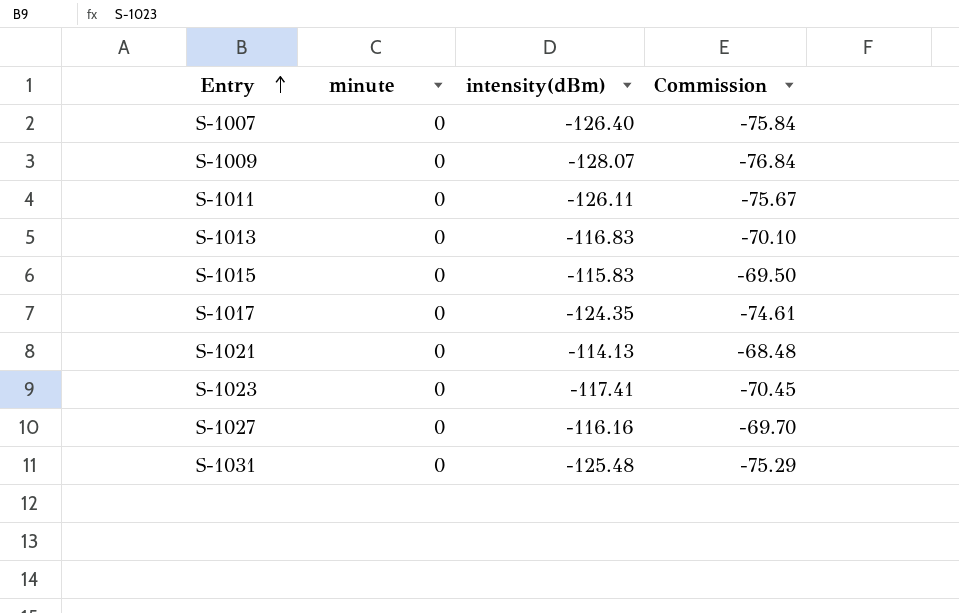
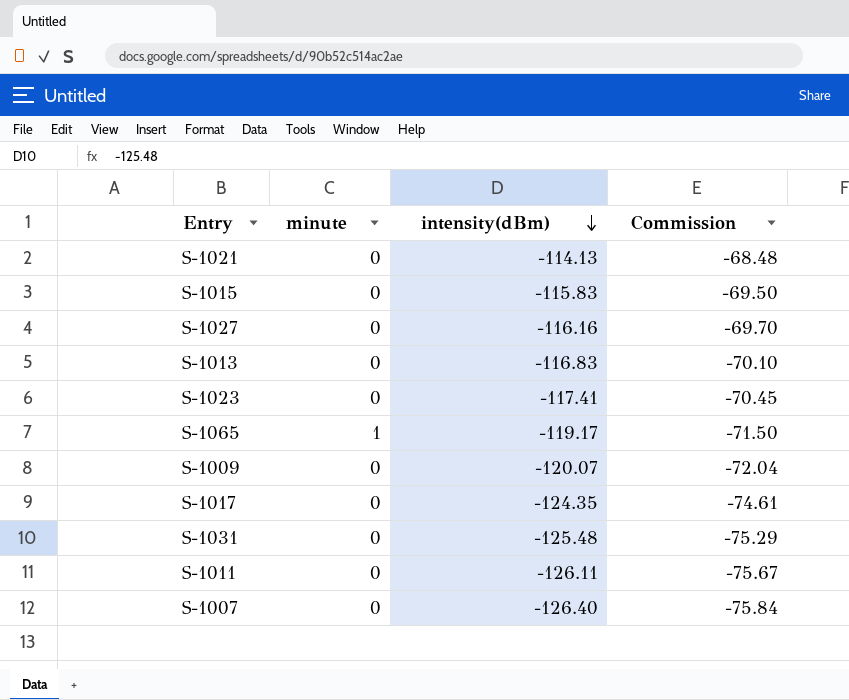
row order: Entry ascending -> intensity(dBm) descending
row S-1065: none -> 1 | -119.17 | -71.50
S-1009 | intensity(dBm): -128.07 -> -120.07
S-1009 | Commission: -76.84 -> -72.04

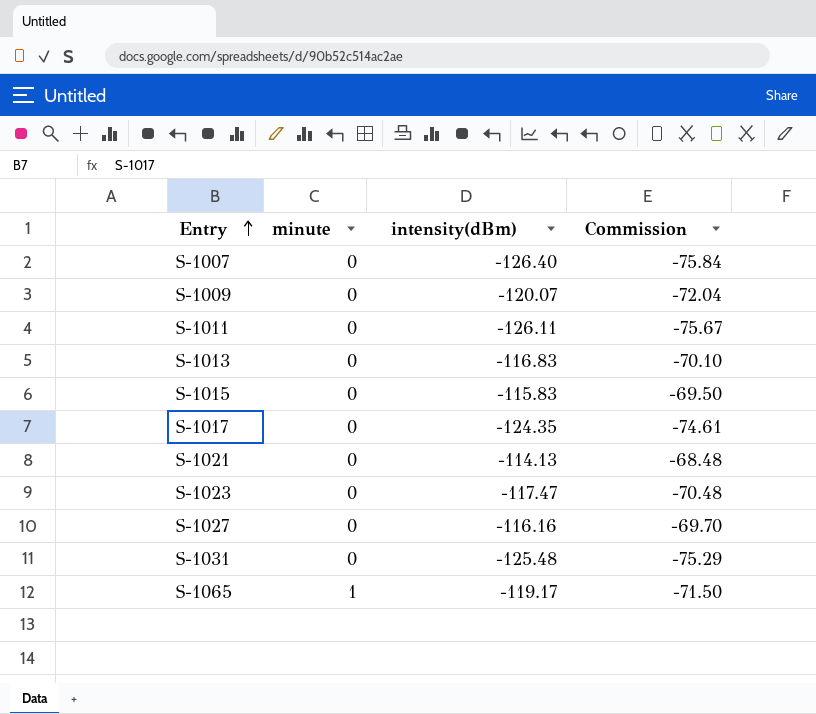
row order: intensity(dBm) descending -> Entry ascending
S-1023 | intensity(dBm): -117.41 -> -117.47
S-1023 | Commission: -70.45 -> -70.48

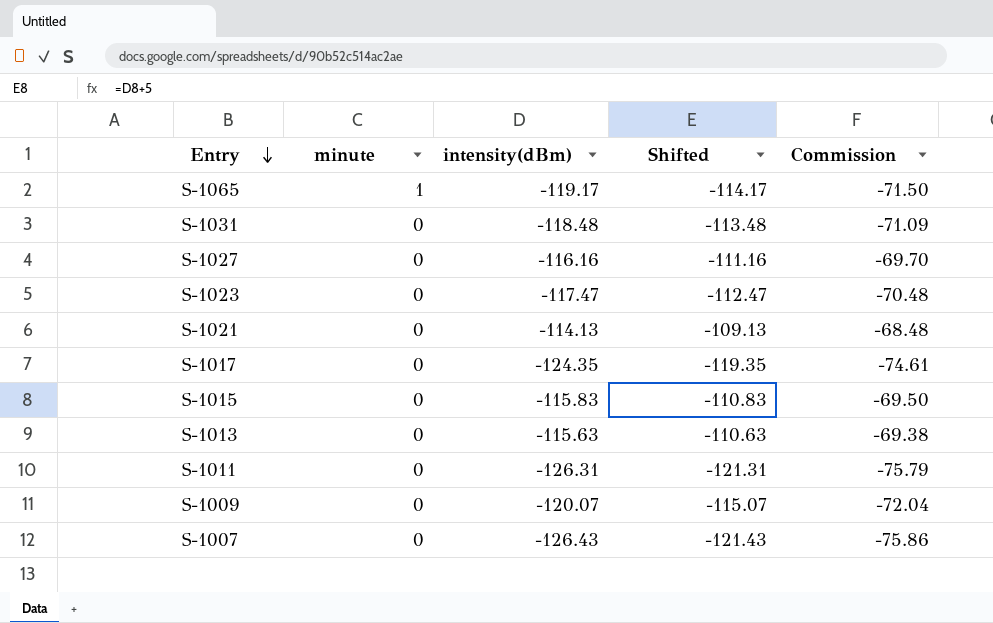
row order: Entry ascending -> Entry descending
column Shifted | formula: none -> [intensity(dBm)] + 5
S-1031 | intensity(dBm): -125.48 -> -118.48
S-1031 | Commission: -75.29 -> -71.09
S-1013 | intensity(dBm): -116.83 -> -115.63
S-1013 | Commission: -70.10 -> -69.38
S-1011 | intensity(dBm): -126.11 -> -126.31
S-1011 | Commission: -75.67 -> -75.79
S-1007 | intensity(dBm): -126.40 -> -126.43
S-1007 | Commission: -75.84 -> -75.86

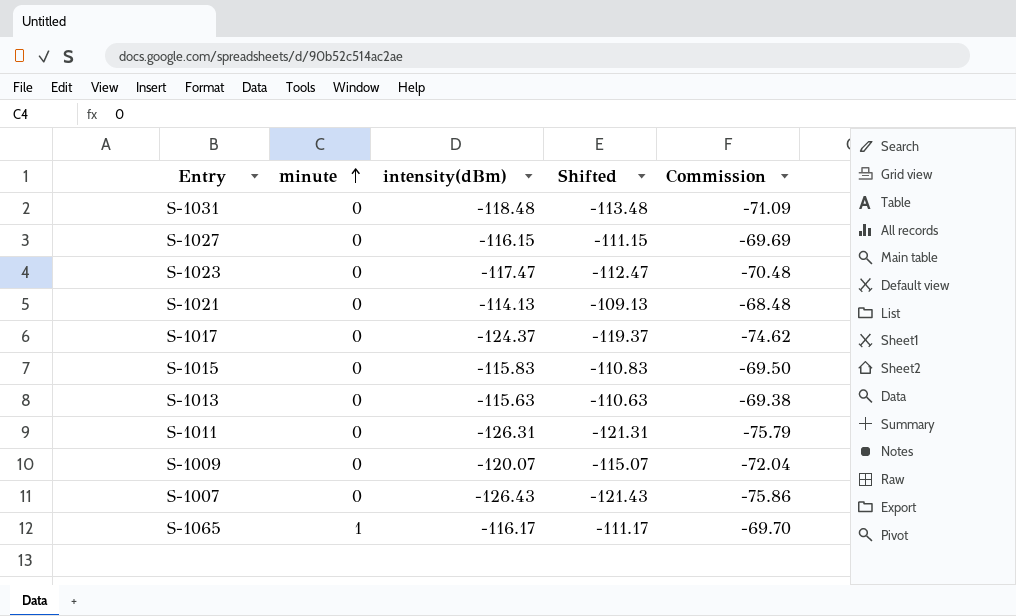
row order: Entry descending -> minute ascending
S-1027 | intensity(dBm): -116.16 -> -116.15
S-1027 | Shifted: -111.16 -> -111.15
S-1027 | Commission: -69.70 -> -69.69
S-1017 | intensity(dBm): -124.35 -> -124.37
S-1017 | Shifted: -119.35 -> -119.37
S-1017 | Commission: -74.61 -> -74.62
S-1065 | intensity(dBm): -119.17 -> -116.17
S-1065 | Shifted: -114.17 -> -111.17
S-1065 | Commission: -71.50 -> -69.70

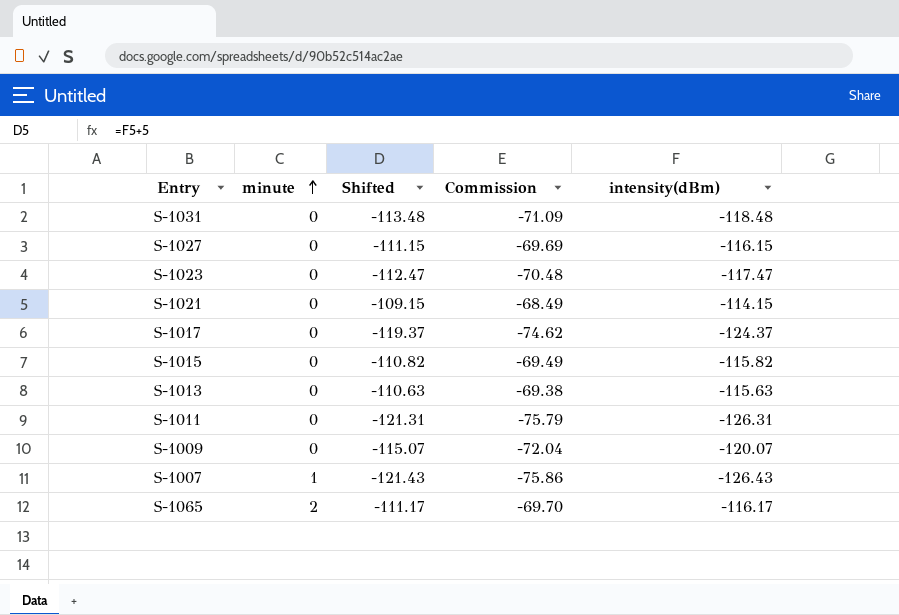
column intensity(dBm) | position: 3 -> 5
S-1021 | Shifted: -109.13 -> -109.15
S-1021 | Commission: -68.48 -> -68.49
S-1021 | intensity(dBm): -114.13 -> -114.15
S-1015 | Shifted: -110.83 -> -110.82
S-1015 | Commission: -69.50 -> -69.49
S-1015 | intensity(dBm): -115.83 -> -115.82
S-1007 | minute: 0 -> 1
S-1065 | minute: 1 -> 2

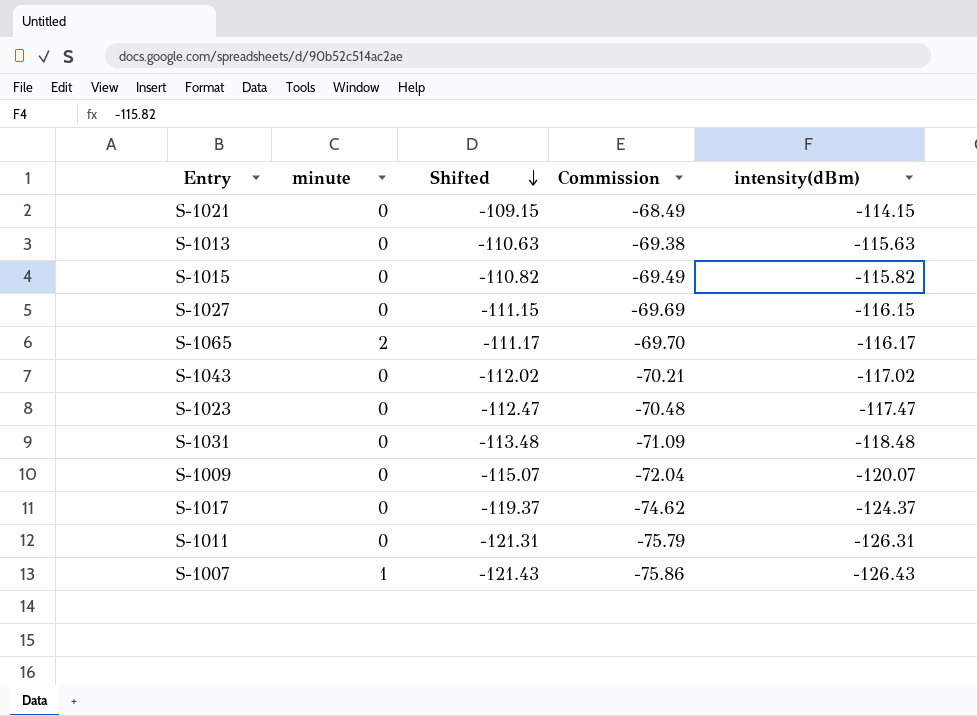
row order: minute ascending -> Shifted descending
row S-1043: none -> 0 | -112.02 | -70.21 | -117.02

